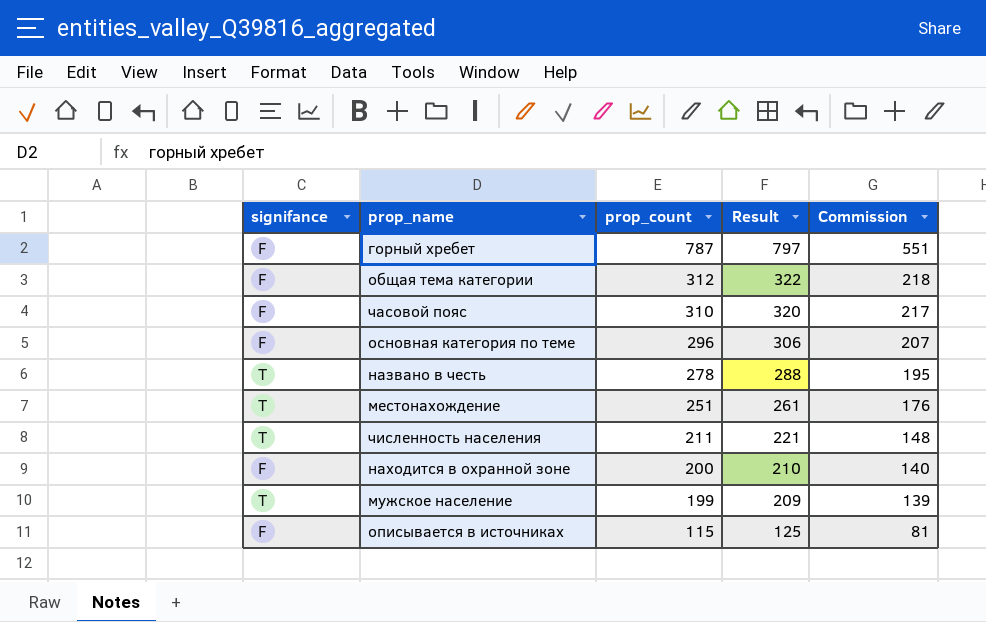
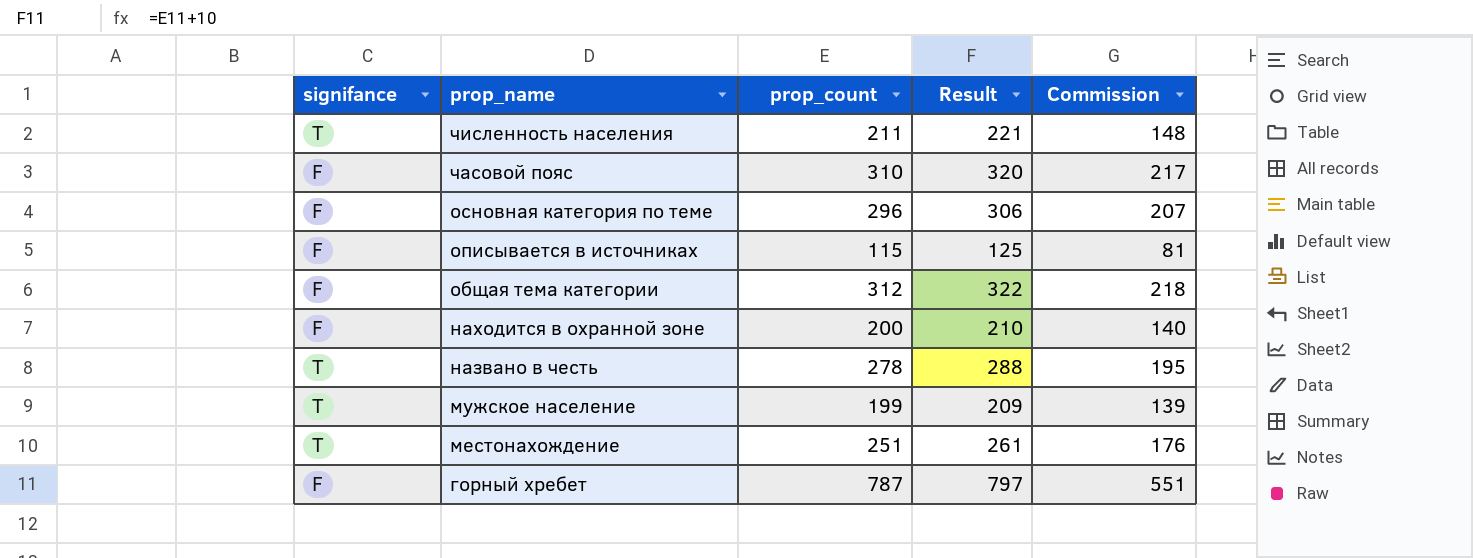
row order: prop_count descending -> prop_name descending

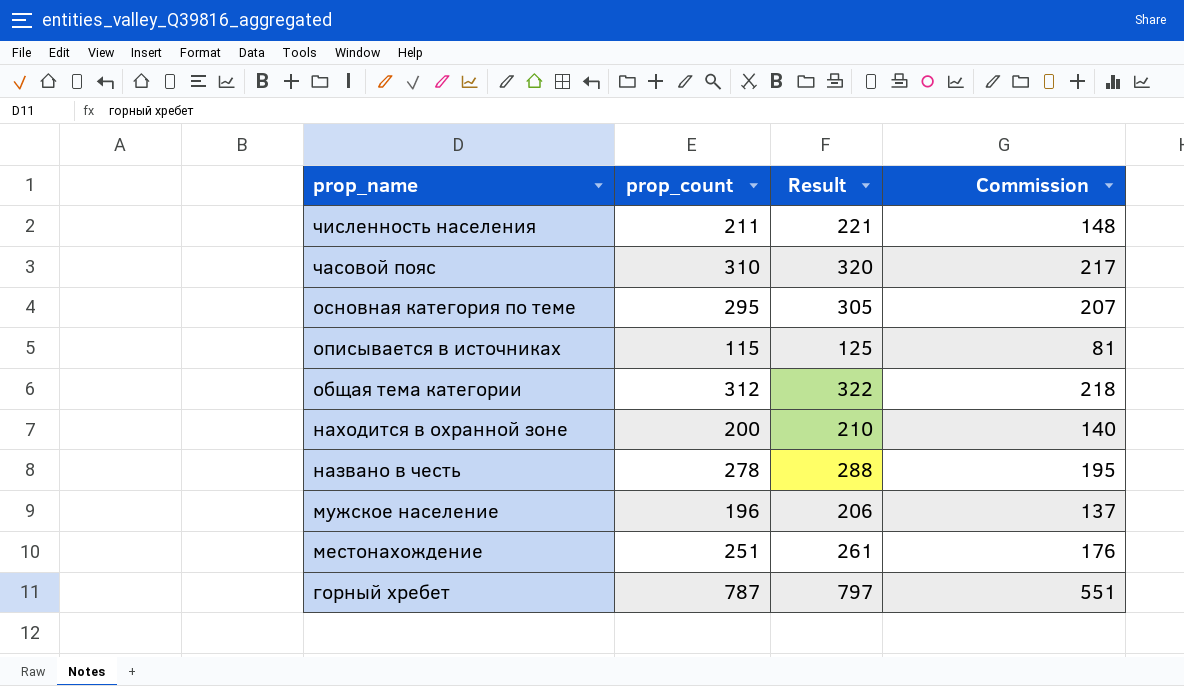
column signifance | position: 1 -> none
основная категория по теме | prop_count: 296 -> 295
основная категория по теме | Result: 306 -> 305
мужское население | prop_count: 199 -> 196
мужское население | Result: 209 -> 206
мужское население | Commission: 139 -> 137

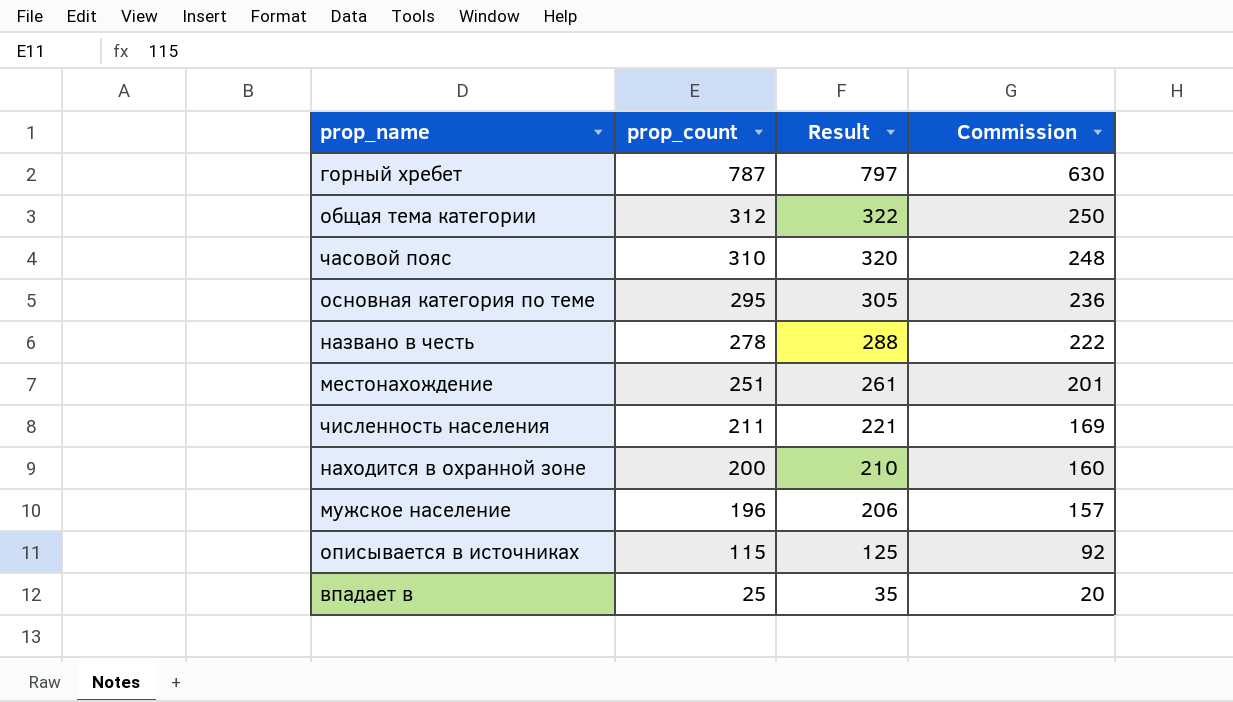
row order: prop_name descending -> prop_count descending
column Commission | formula: [prop_count] * 0.7 -> [prop_count] * 0.8
row впадает в: none -> 25 | 35 | 20

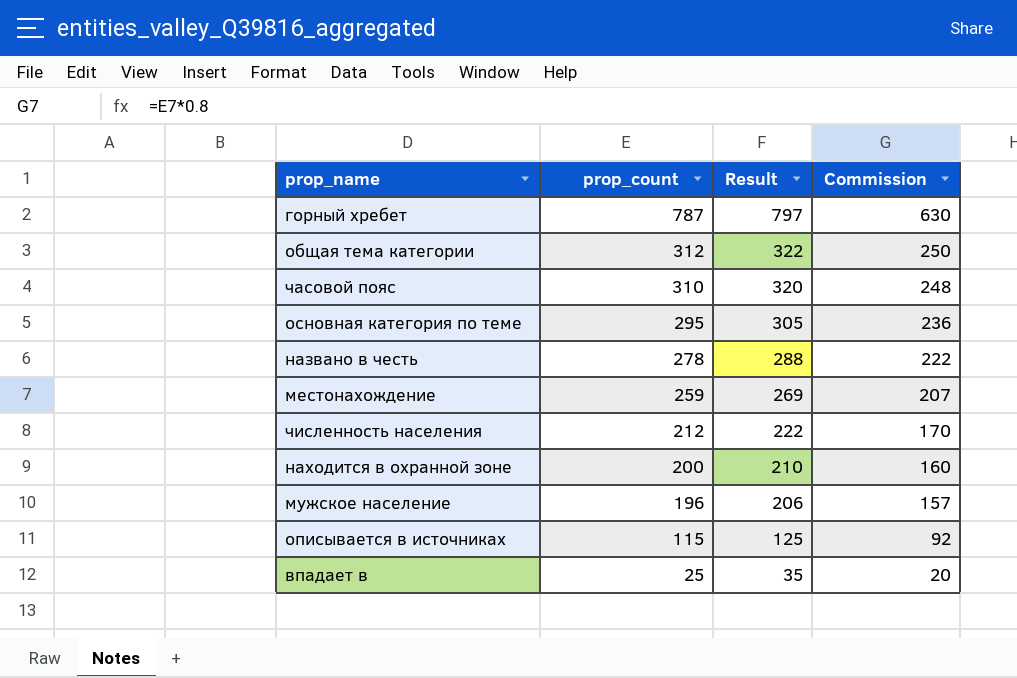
местонахождение | prop_count: 251 -> 259
местонахождение | Result: 261 -> 269
местонахождение | Commission: 201 -> 207
численность населения | prop_count: 211 -> 212
численность населения | Result: 221 -> 222
численность населения | Commission: 169 -> 170

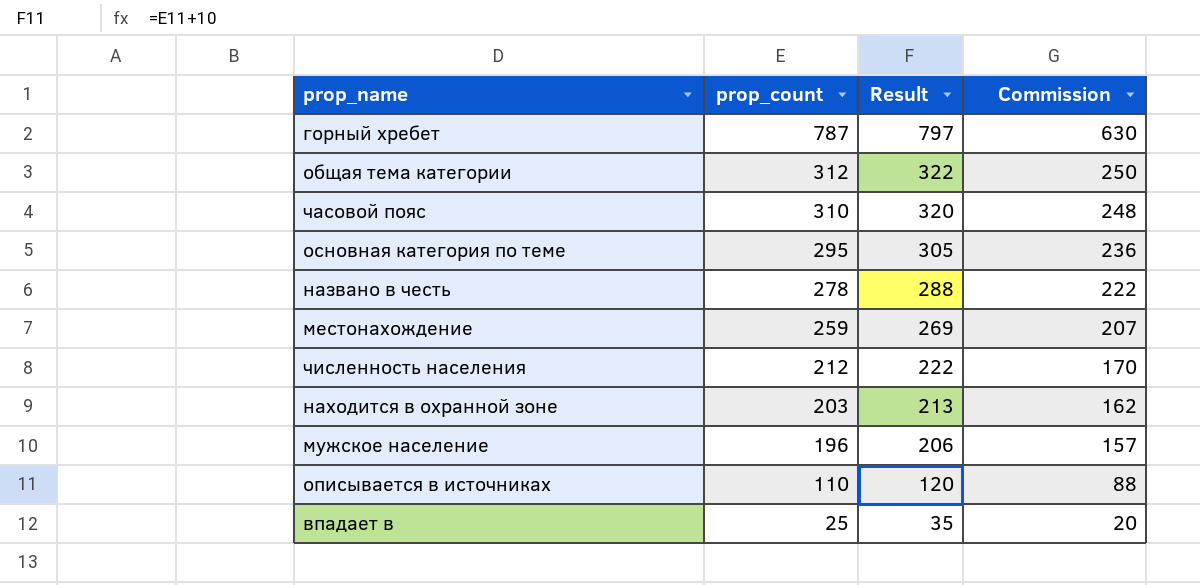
находится в охранной зоне | prop_count: 200 -> 203
находится в охранной зоне | Result: 210 -> 213
находится в охранной зоне | Commission: 160 -> 162
описывается в источниках | prop_count: 115 -> 110
описывается в источниках | Result: 125 -> 120
описывается в источниках | Commission: 92 -> 88

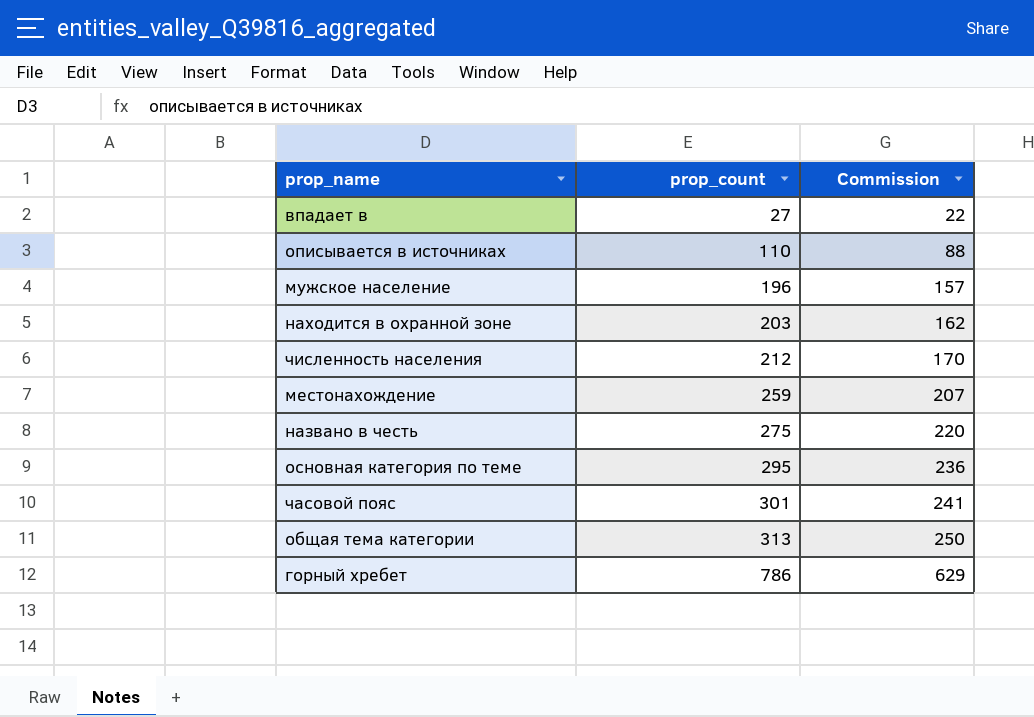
row order: prop_count descending -> prop_count ascending
column Result | formula: [prop_count] + 10 -> none
впадает в | prop_count: 25 -> 27
впадает в | Commission: 20 -> 22
названо в честь | prop_count: 278 -> 275
названо в честь | Commission: 222 -> 220
часовой пояс | prop_count: 310 -> 301
часовой пояс | Commission: 248 -> 241
общая тема категории | prop_count: 312 -> 313
горный хребет | prop_count: 787 -> 786
горный хребет | Commission: 630 -> 629

